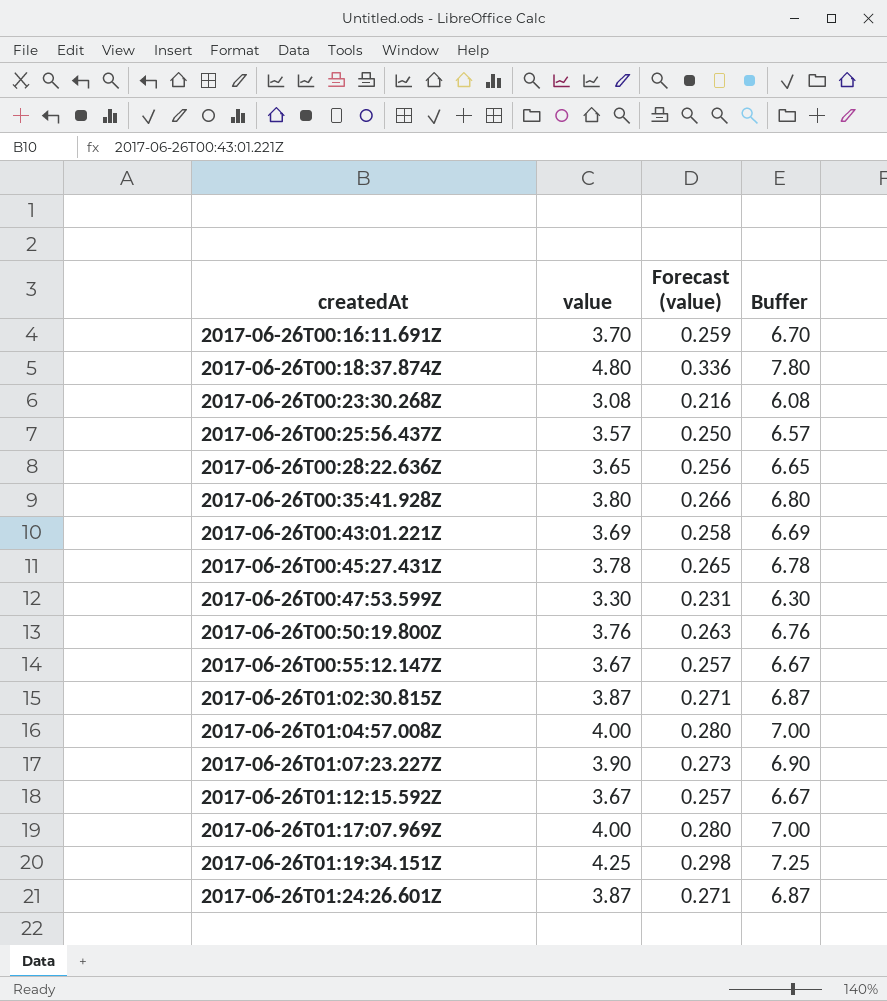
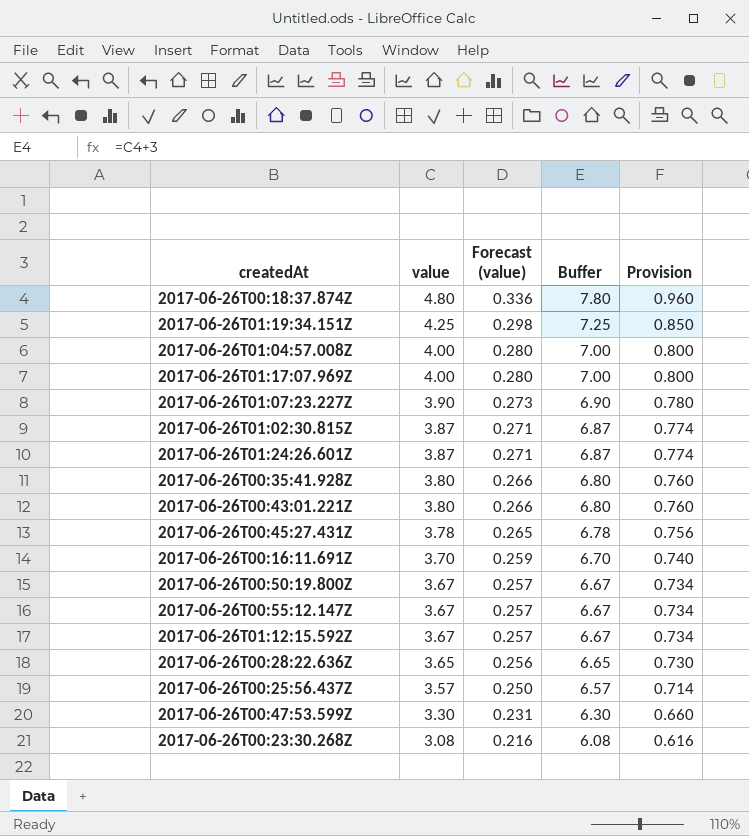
row order: createdAt ascending -> value descending
column Provision | formula: none -> [value] * 0.2
2017-06-26T00:43:01.221Z | value: 3.69 -> 3.80
2017-06-26T00:43:01.221Z | Forecast (value): 0.258 -> 0.266
2017-06-26T00:43:01.221Z | Buffer: 6.69 -> 6.80
2017-06-26T00:50:19.800Z | value: 3.76 -> 3.67
2017-06-26T00:50:19.800Z | Forecast (value): 0.263 -> 0.257
2017-06-26T00:50:19.800Z | Buffer: 6.76 -> 6.67

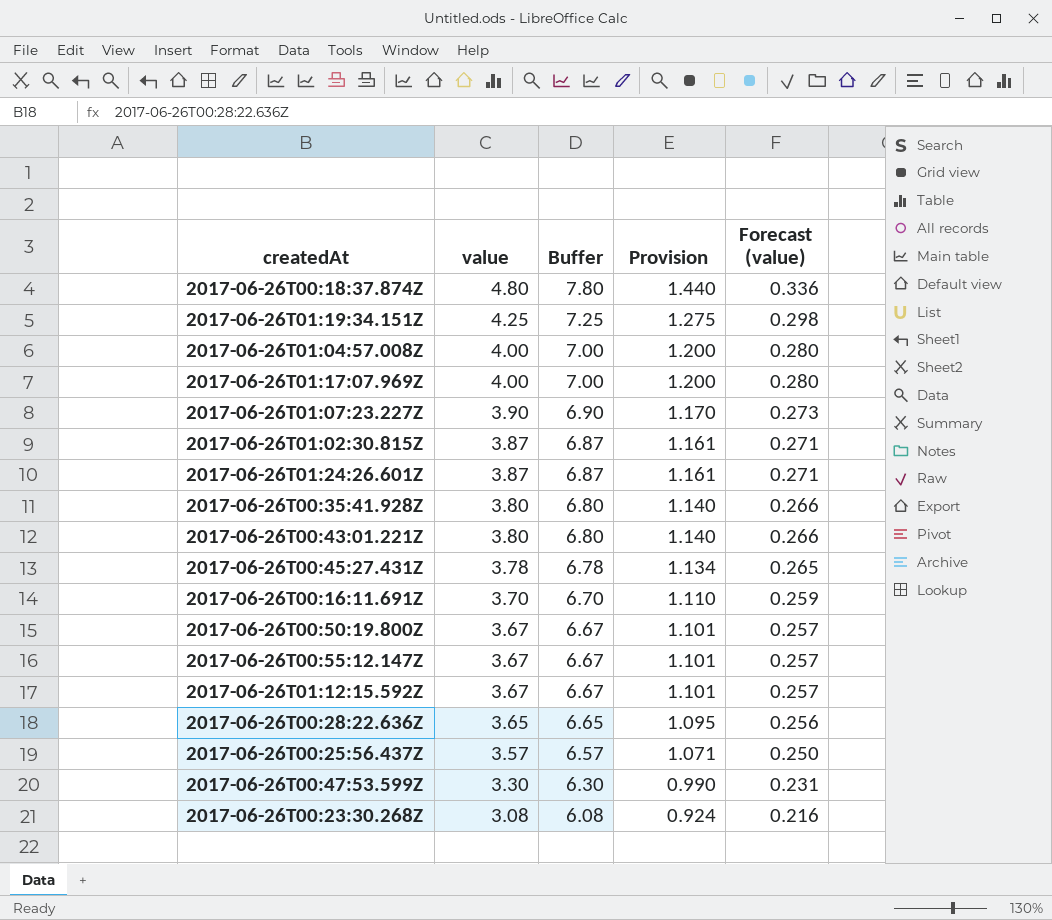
column Provision | formula: [value] * 0.2 -> [value] * 0.3
column Forecast (value) | position: 3 -> 5

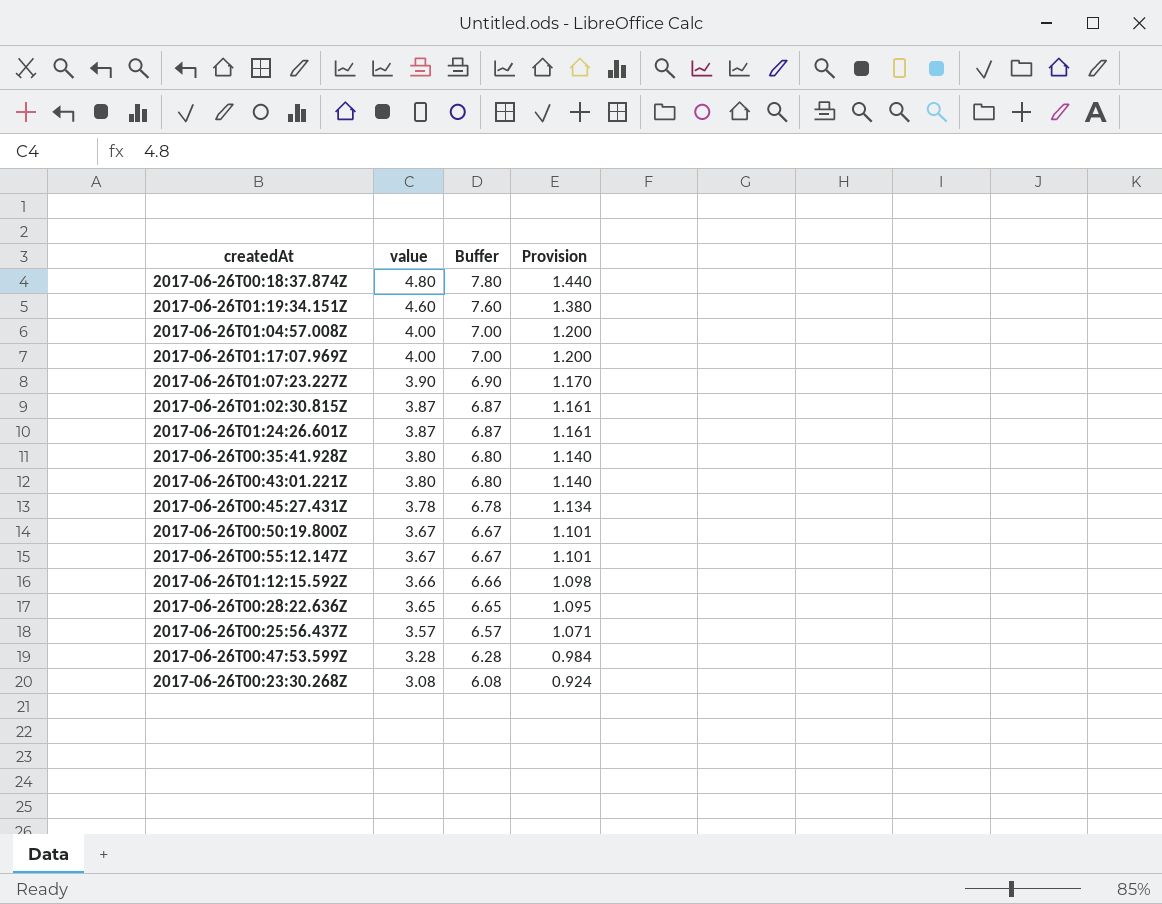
column Forecast (value) | formula: [value] * 0.07 -> none
row 2017-06-26T00:16:11.691Z: 3.70 | 6.70 | 1.110 | 0.259 -> none
2017-06-26T01:19:34.151Z | value: 4.25 -> 4.60
2017-06-26T01:19:34.151Z | Buffer: 7.25 -> 7.60
2017-06-26T01:19:34.151Z | Provision: 1.275 -> 1.380
2017-06-26T01:12:15.592Z | value: 3.67 -> 3.66
2017-06-26T01:12:15.592Z | Buffer: 6.67 -> 6.66
2017-06-26T01:12:15.592Z | Provision: 1.101 -> 1.098
2017-06-26T00:47:53.599Z | value: 3.30 -> 3.28
2017-06-26T00:47:53.599Z | Buffer: 6.30 -> 6.28
2017-06-26T00:47:53.599Z | Provision: 0.990 -> 0.984

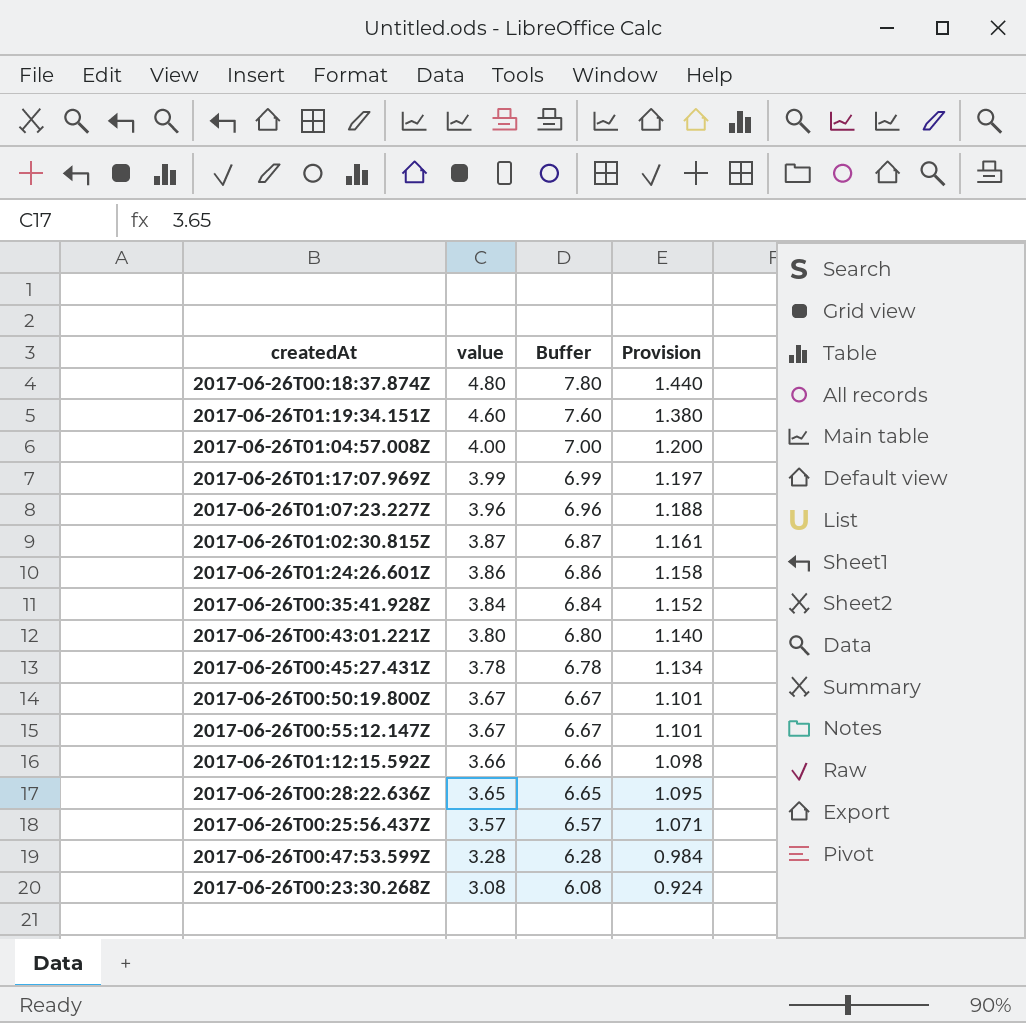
2017-06-26T01:17:07.969Z | value: 4.00 -> 3.99
2017-06-26T01:17:07.969Z | Buffer: 7.00 -> 6.99
2017-06-26T01:17:07.969Z | Provision: 1.200 -> 1.197
2017-06-26T01:07:23.227Z | value: 3.90 -> 3.96
2017-06-26T01:07:23.227Z | Buffer: 6.90 -> 6.96
2017-06-26T01:07:23.227Z | Provision: 1.170 -> 1.188
2017-06-26T01:24:26.601Z | value: 3.87 -> 3.86
2017-06-26T01:24:26.601Z | Buffer: 6.87 -> 6.86
2017-06-26T01:24:26.601Z | Provision: 1.161 -> 1.158
2017-06-26T00:35:41.928Z | value: 3.80 -> 3.84
2017-06-26T00:35:41.928Z | Buffer: 6.80 -> 6.84
2017-06-26T00:35:41.928Z | Provision: 1.140 -> 1.152

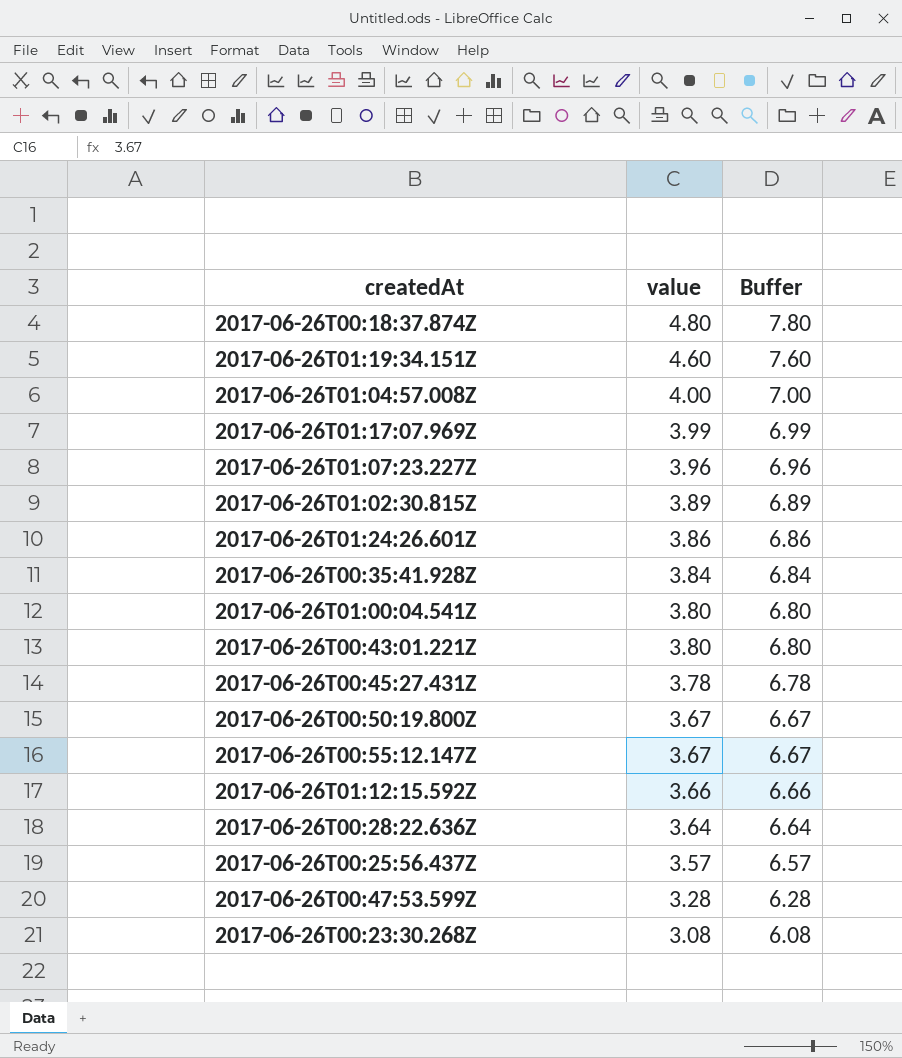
column Provision | formula: [value] * 0.3 -> none
2017-06-26T01:02:30.815Z | value: 3.87 -> 3.89
2017-06-26T01:02:30.815Z | Buffer: 6.87 -> 6.89
row 2017-06-26T01:00:04.541Z: none -> 3.80 | 6.80
2017-06-26T00:28:22.636Z | value: 3.65 -> 3.64
2017-06-26T00:28:22.636Z | Buffer: 6.65 -> 6.64

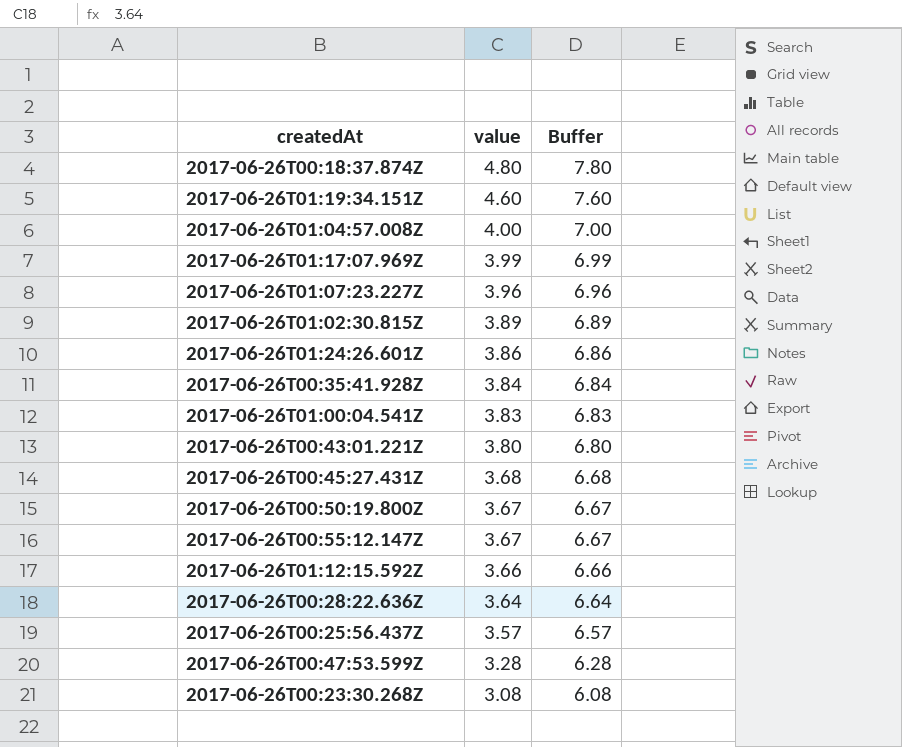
2017-06-26T01:00:04.541Z | value: 3.80 -> 3.83
2017-06-26T01:00:04.541Z | Buffer: 6.80 -> 6.83
2017-06-26T00:45:27.431Z | value: 3.78 -> 3.68
2017-06-26T00:45:27.431Z | Buffer: 6.78 -> 6.68

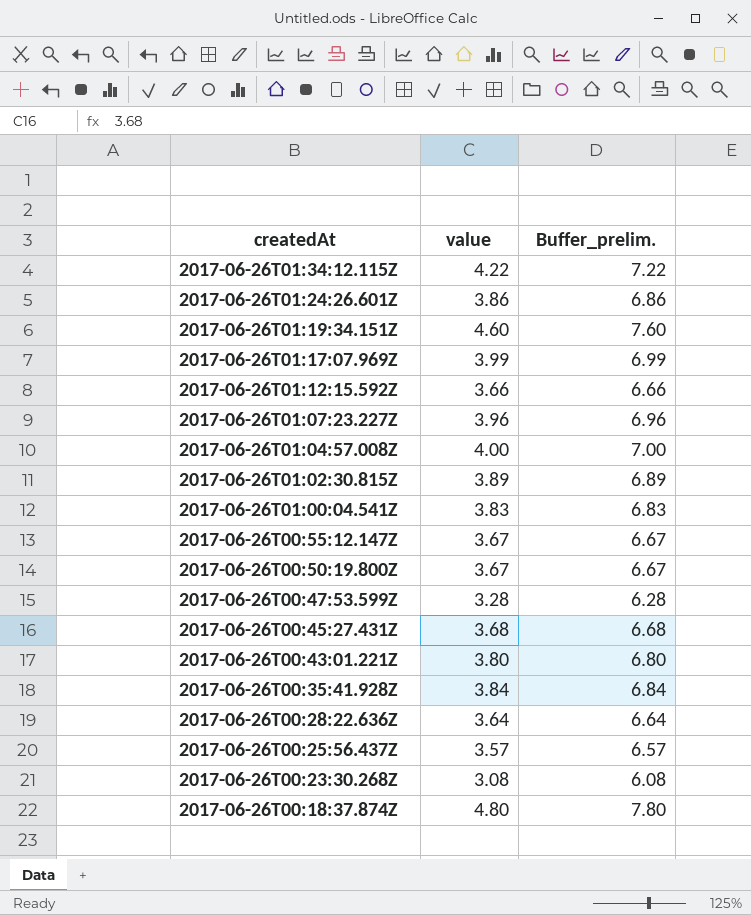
row order: value descending -> createdAt descending
column name: Buffer -> Buffer_prelim.
row 2017-06-26T01:34:12.115Z: none -> 4.22 | 7.22

